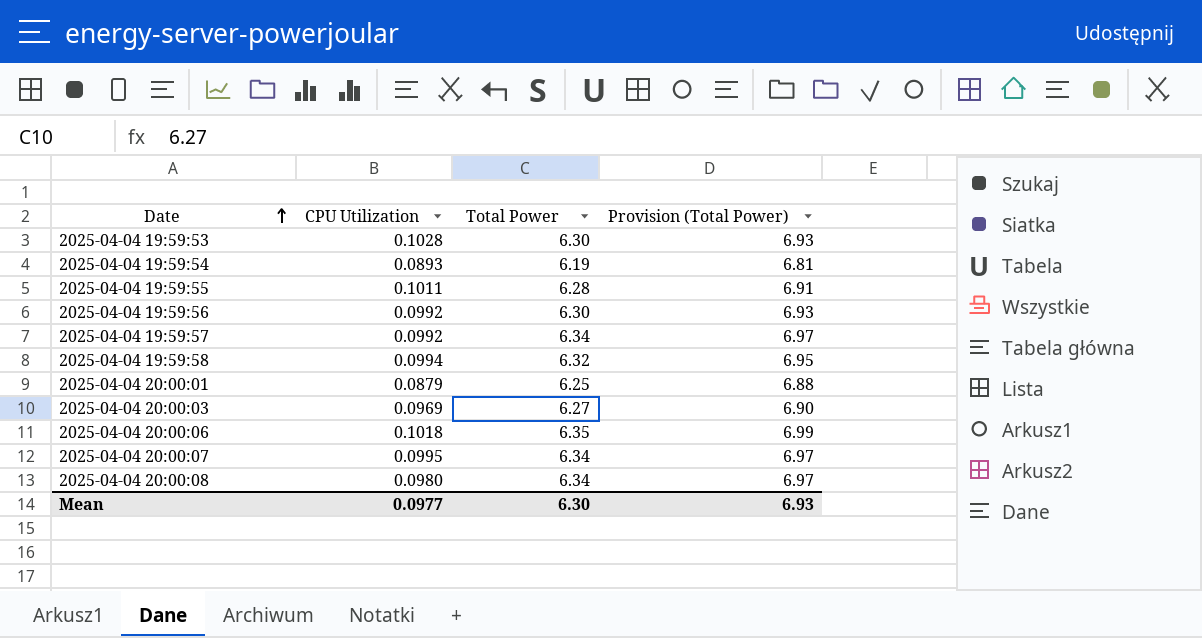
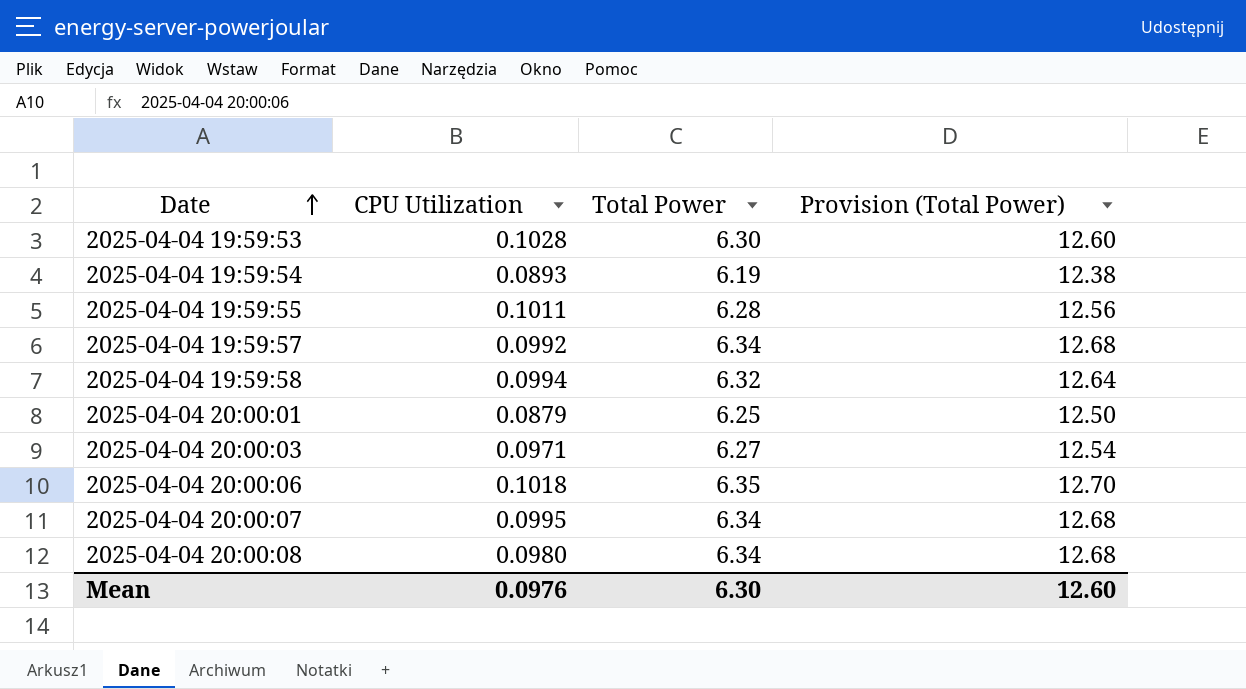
column Provision (Total Power) | formula: [Total Power] * 1.1 -> [Total Power] * 2
row 2025-04-04 19:59:56: 0.0992 | 6.30 | 6.93 -> none
2025-04-04 20:00:03 | CPU Utilization: 0.0969 -> 0.0971
Mean | CPU Utilization: 0.0977 -> 0.0976
Mean | Provision (Total Power): 6.93 -> 12.60

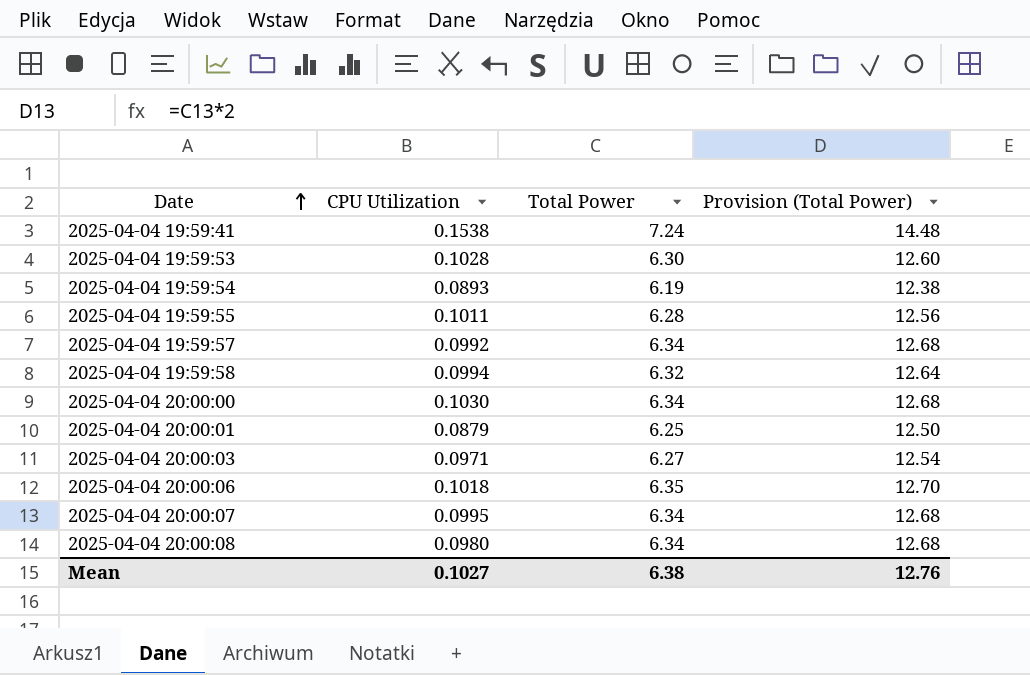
row 2025-04-04 19:59:41: none -> 0.1538 | 7.24 | 14.48
row 2025-04-04 20:00:00: none -> 0.1030 | 6.34 | 12.68
Mean | CPU Utilization: 0.0976 -> 0.1027
Mean | Total Power: 6.30 -> 6.38
Mean | Provision (Total Power): 12.60 -> 12.76

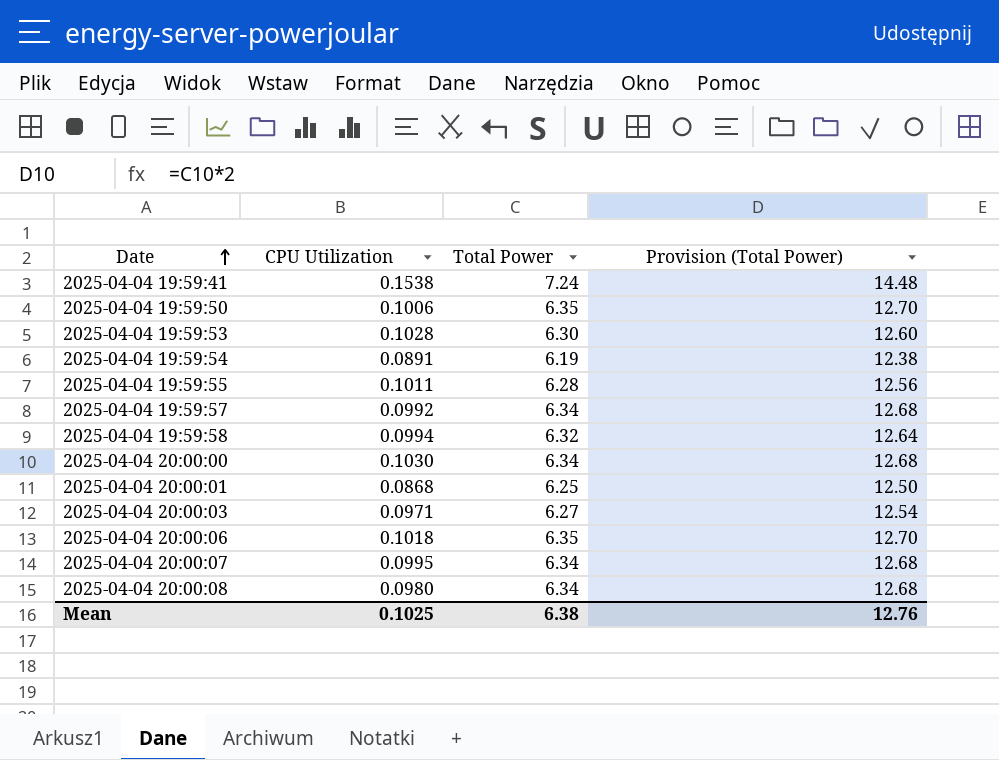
row 2025-04-04 19:59:50: none -> 0.1006 | 6.35 | 12.70
2025-04-04 19:59:54 | CPU Utilization: 0.0893 -> 0.0891
2025-04-04 20:00:01 | CPU Utilization: 0.0879 -> 0.0868
Mean | CPU Utilization: 0.1027 -> 0.1025

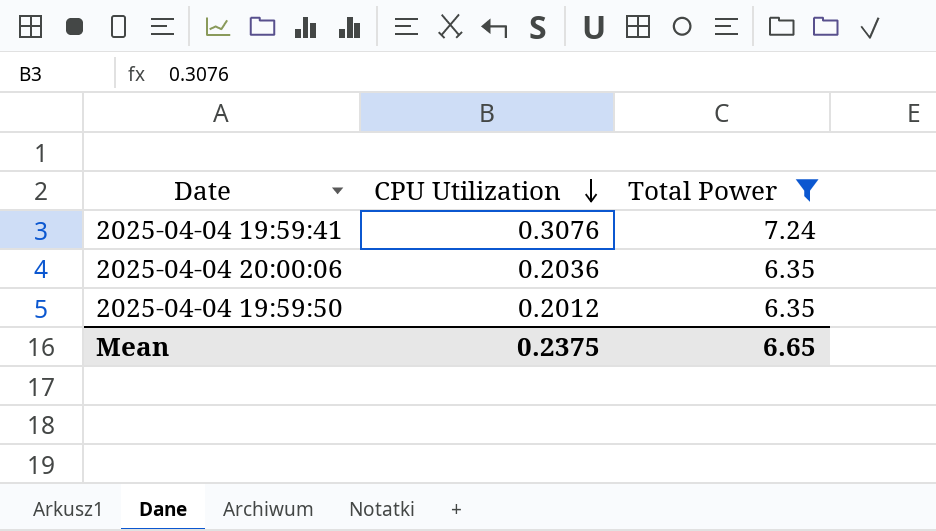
filter: none -> Total Power >= 6.35
row order: Date ascending -> CPU Utilization descending
column Provision (Total Power) | formula: [Total Power] * 2 -> none
2025-04-04 19:59:41 | CPU Utilization: 0.1538 -> 0.3076
2025-04-04 20:00:06 | CPU Utilization: 0.1018 -> 0.2036
2025-04-04 19:59:50 | CPU Utilization: 0.1006 -> 0.2012
Mean | CPU Utilization: 0.1025 -> 0.2375
Mean | Total Power: 6.38 -> 6.65

